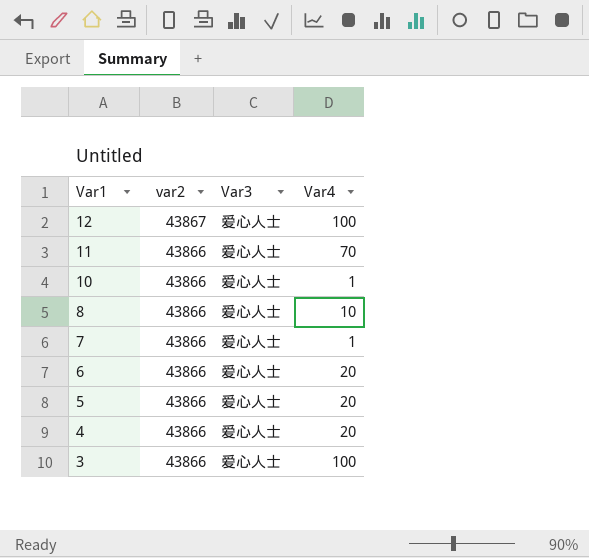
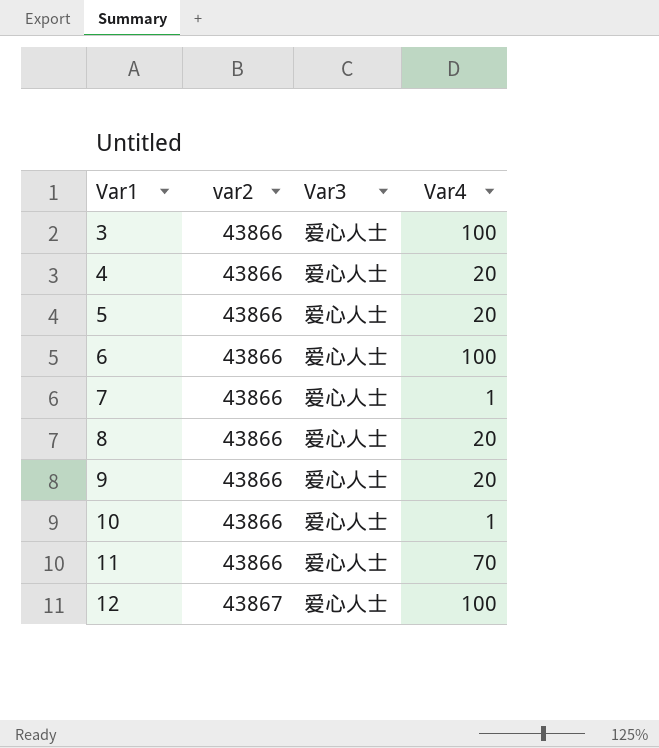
row order: Var1 descending -> Var1 ascending
6 | Var4: 20 -> 100
8 | Var4: 10 -> 20
row 9: none -> 43866 | 爱心人士 | 20

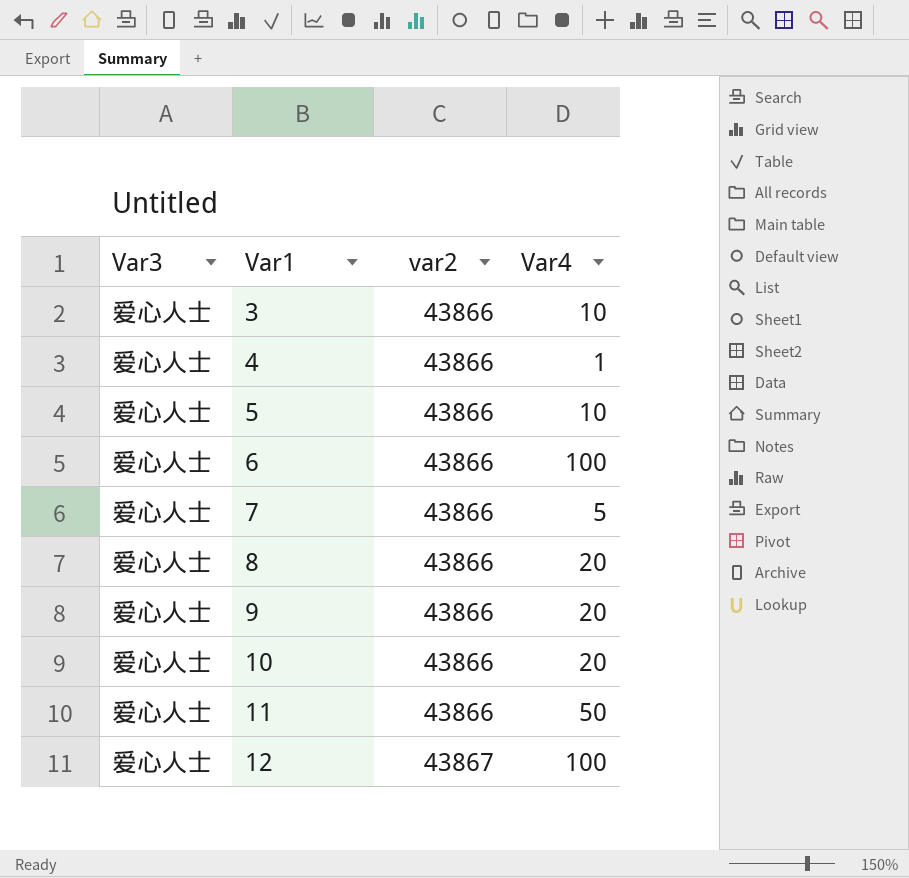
column Var3 | position: 3 -> 1
3 | Var4: 100 -> 10
4 | Var4: 20 -> 1
5 | Var4: 20 -> 10
7 | Var4: 1 -> 5
10 | Var4: 1 -> 20
11 | Var4: 70 -> 50

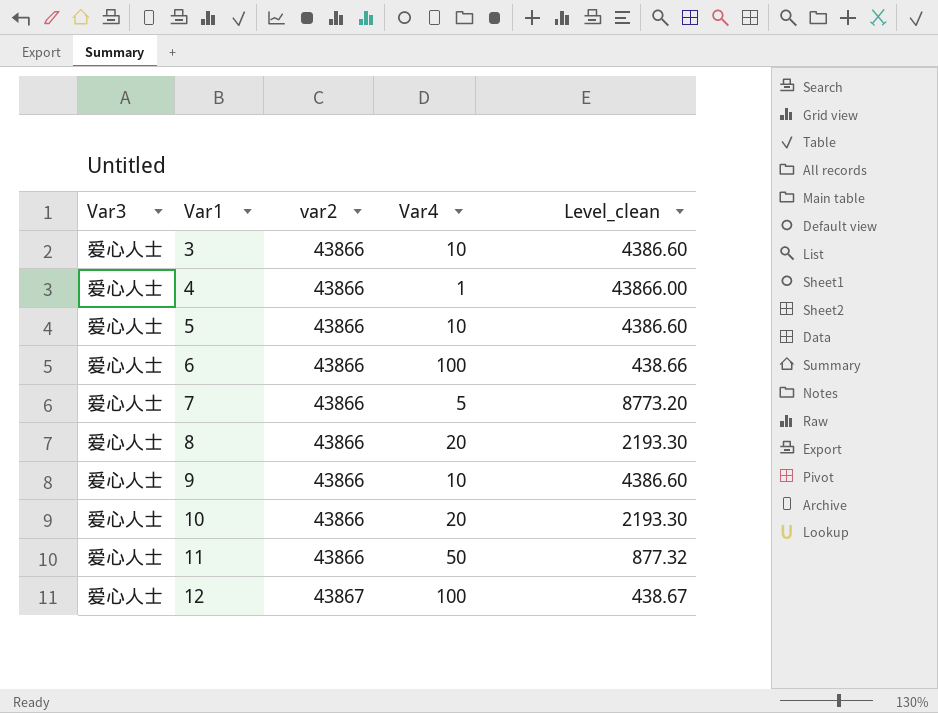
column Level_clean | formula: none -> [var2] / [Var4]
9 | Var4: 20 -> 10

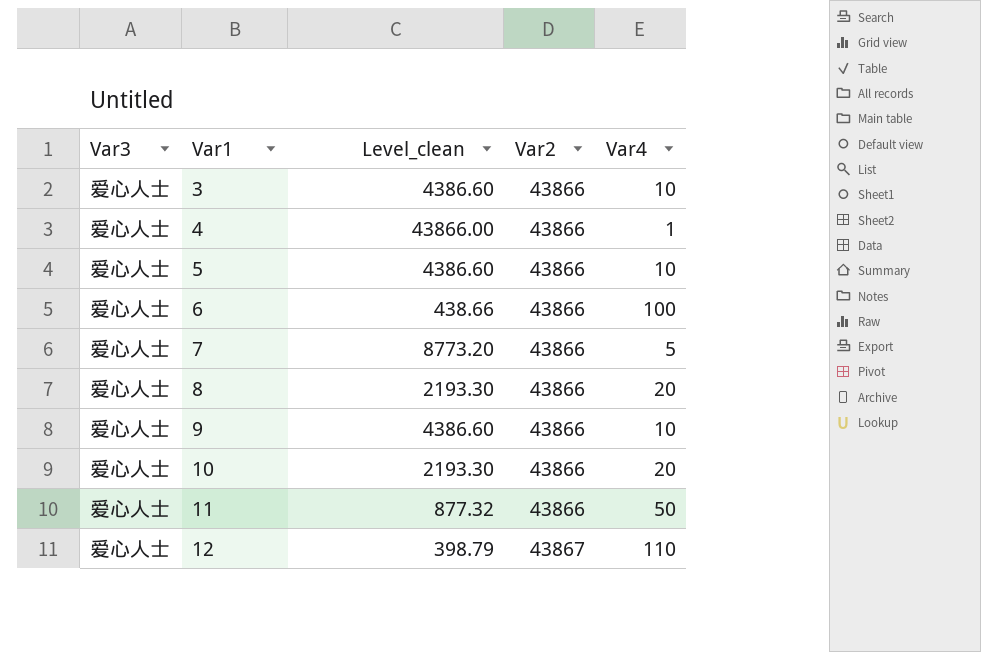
column Level_clean | position: 5 -> 3
column name: var2 -> Var2
12 | Level_clean: 438.67 -> 398.79
12 | Var4: 100 -> 110

